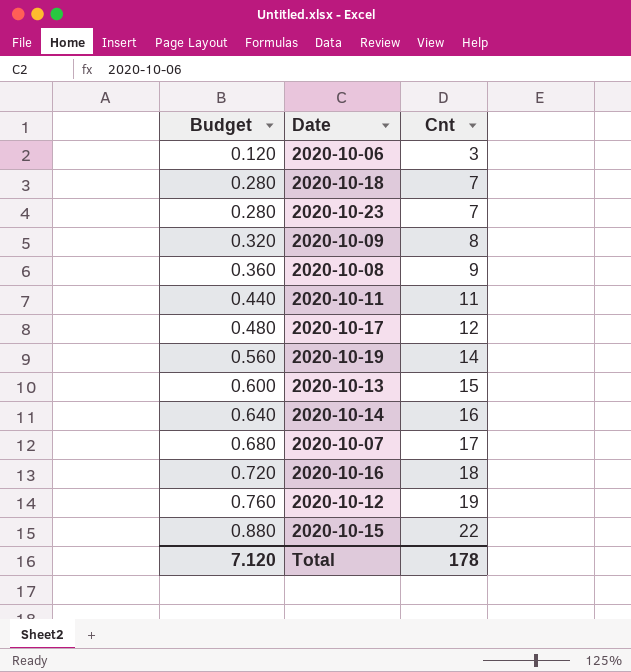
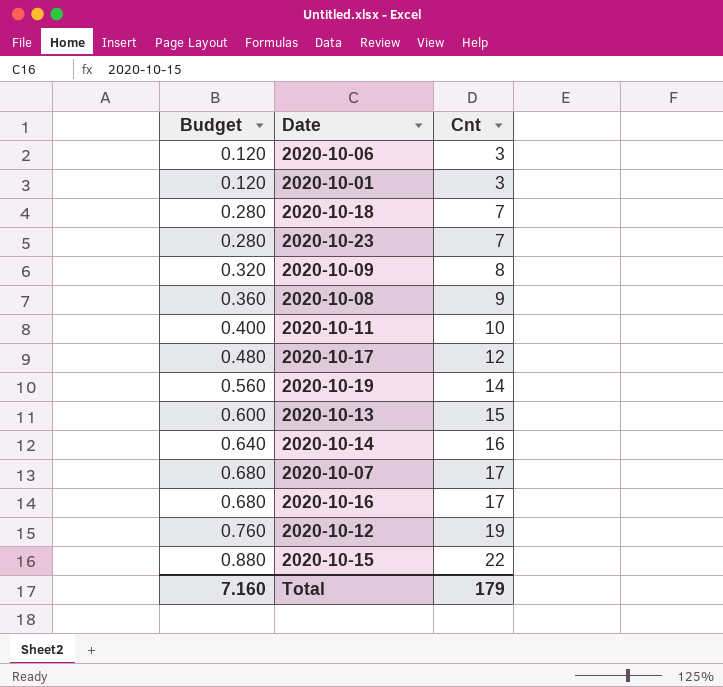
row 2020-10-01: none -> 0.120 | 3
2020-10-11 | Budget: 0.440 -> 0.400
2020-10-11 | Cnt: 11 -> 10
2020-10-16 | Budget: 0.720 -> 0.680
2020-10-16 | Cnt: 18 -> 17
Total | Budget: 7.120 -> 7.160
Total | Cnt: 178 -> 179

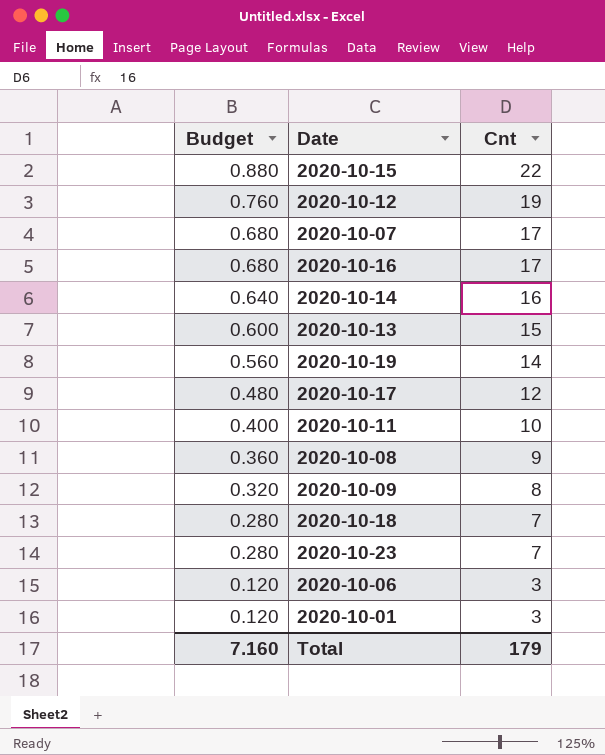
row order: Budget ascending -> Budget descending

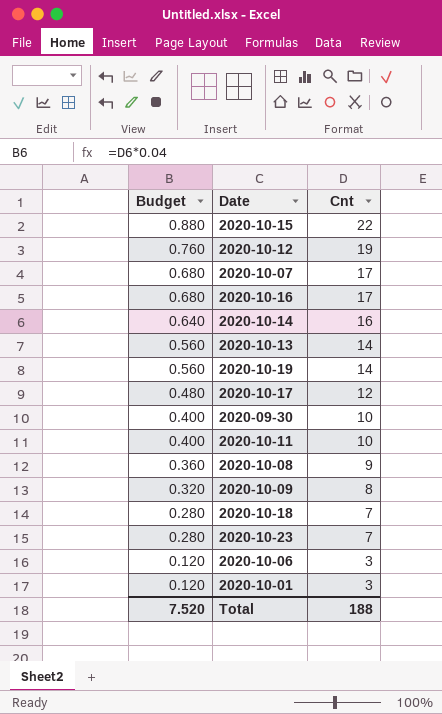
2020-10-13 | Budget: 0.600 -> 0.560
2020-10-13 | Cnt: 15 -> 14
row 2020-09-30: none -> 0.400 | 10
Total | Budget: 7.160 -> 7.520
Total | Cnt: 179 -> 188

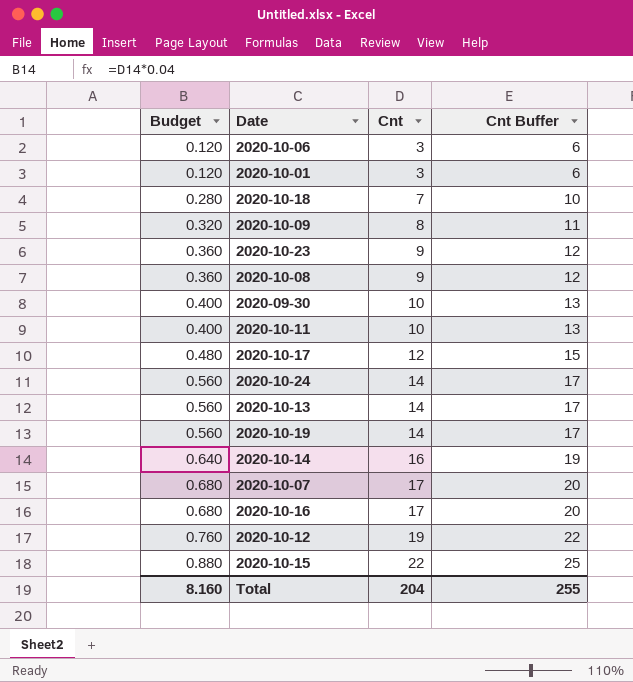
row order: Budget descending -> Budget ascending
column Cnt Buffer | formula: none -> [Cnt] + 3
2020-10-23 | Budget: 0.280 -> 0.360
2020-10-23 | Cnt: 7 -> 9
row 2020-10-24: none -> 0.560 | 14 | 17
Total | Budget: 7.520 -> 8.160
Total | Cnt: 188 -> 204

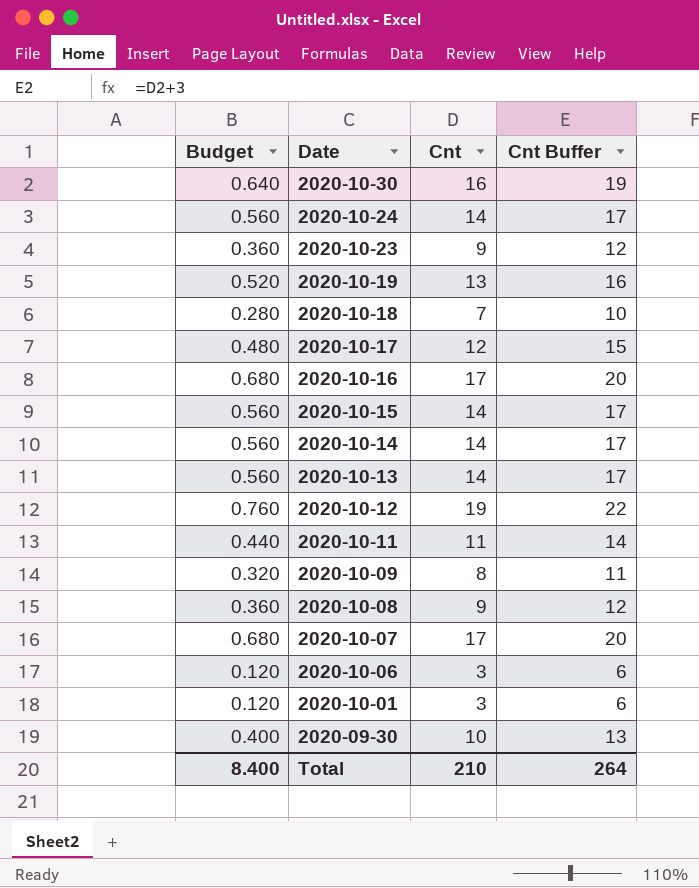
row order: Budget ascending -> Date descending
row 2020-10-30: none -> 0.640 | 16 | 19
2020-10-19 | Budget: 0.560 -> 0.520
2020-10-19 | Cnt: 14 -> 13
2020-10-19 | Cnt Buffer: 17 -> 16
2020-10-15 | Budget: 0.880 -> 0.560
2020-10-15 | Cnt: 22 -> 14
2020-10-15 | Cnt Buffer: 25 -> 17
2020-10-14 | Budget: 0.640 -> 0.560
2020-10-14 | Cnt: 16 -> 14
2020-10-14 | Cnt Buffer: 19 -> 17
2020-10-11 | Budget: 0.400 -> 0.440
2020-10-11 | Cnt: 10 -> 11
2020-10-11 | Cnt Buffer: 13 -> 14
Total | Budget: 8.160 -> 8.400
Total | Cnt: 204 -> 210
Total | Cnt Buffer: 255 -> 264

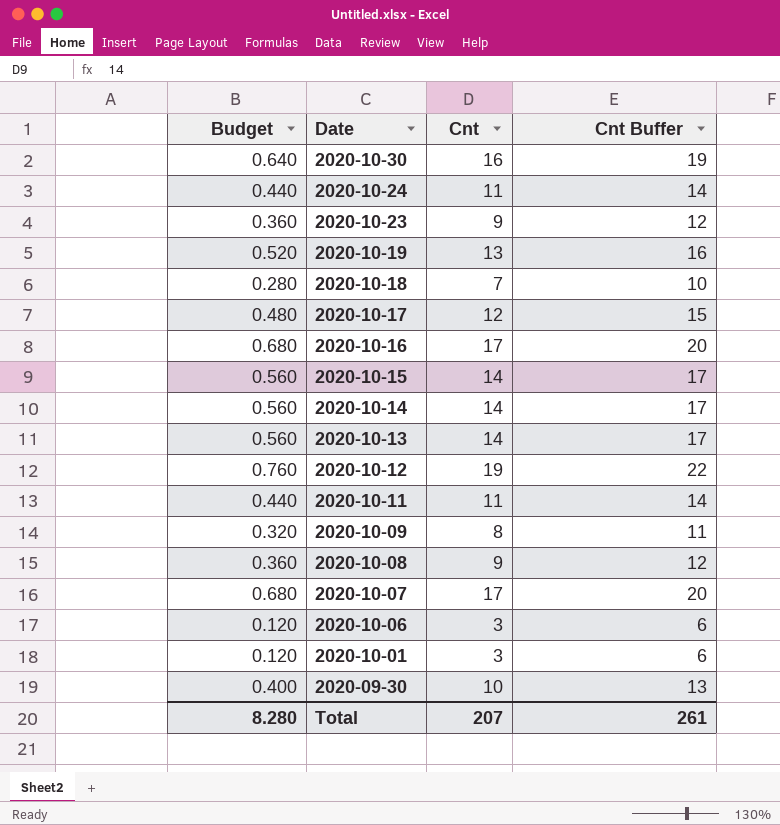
2020-10-24 | Budget: 0.560 -> 0.440
2020-10-24 | Cnt: 14 -> 11
2020-10-24 | Cnt Buffer: 17 -> 14
Total | Budget: 8.400 -> 8.280
Total | Cnt: 210 -> 207
Total | Cnt Buffer: 264 -> 261

